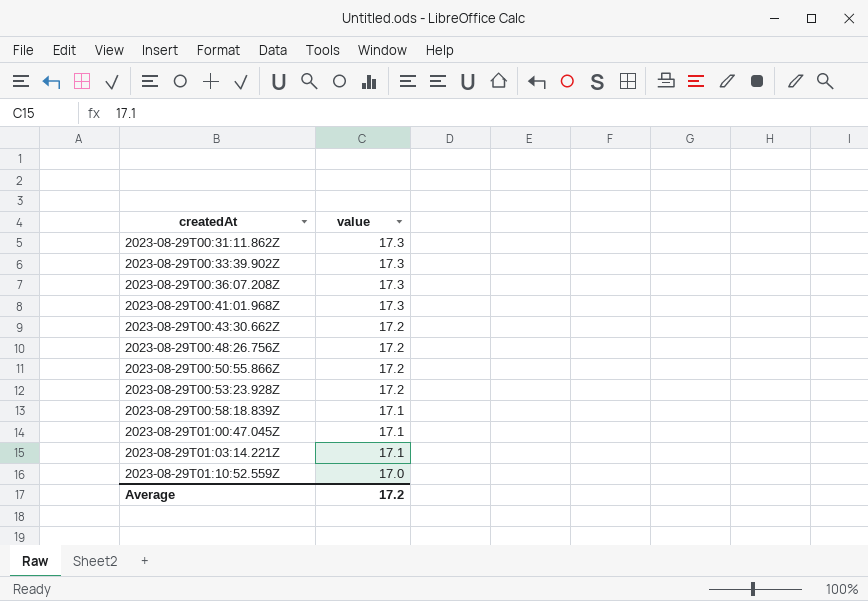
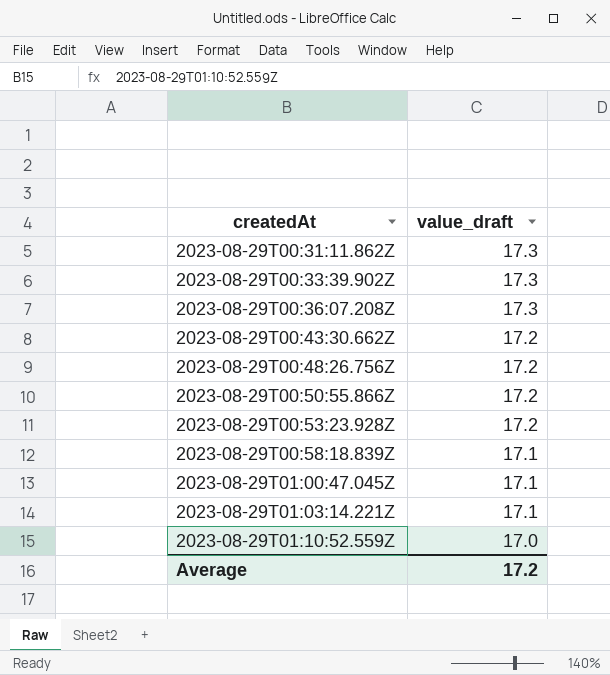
column name: value -> value_draft
row 2023-08-29T00:41:01.968Z: 17.3 -> none

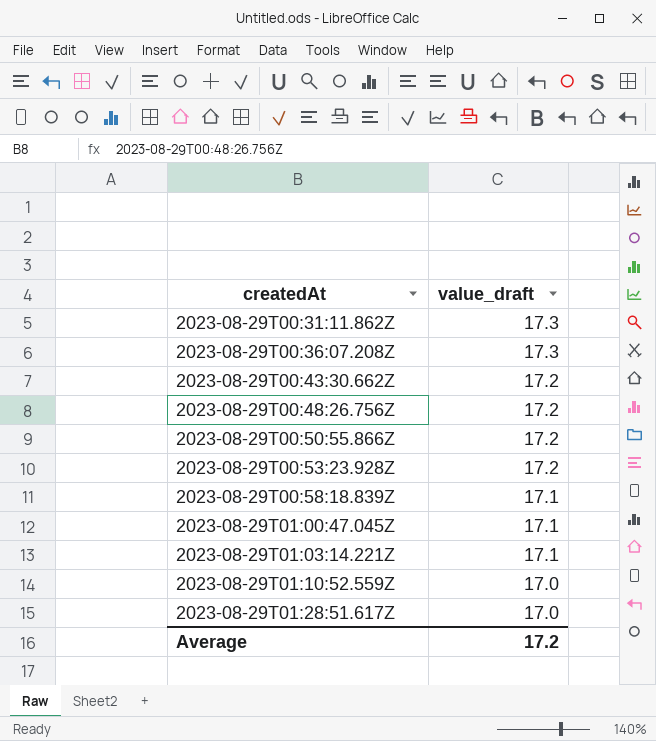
row 2023-08-29T00:33:39.902Z: 17.3 -> none
row 2023-08-29T01:28:51.617Z: none -> 17.0

